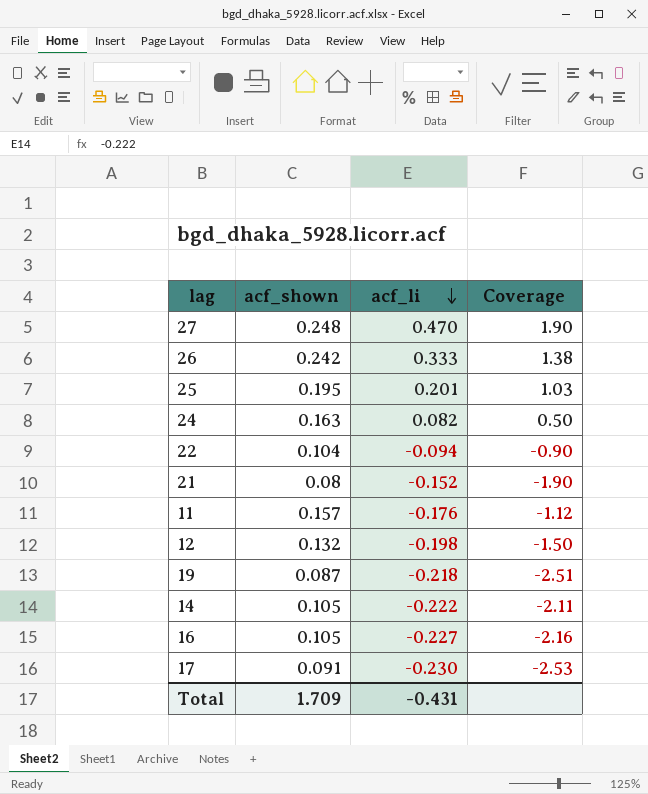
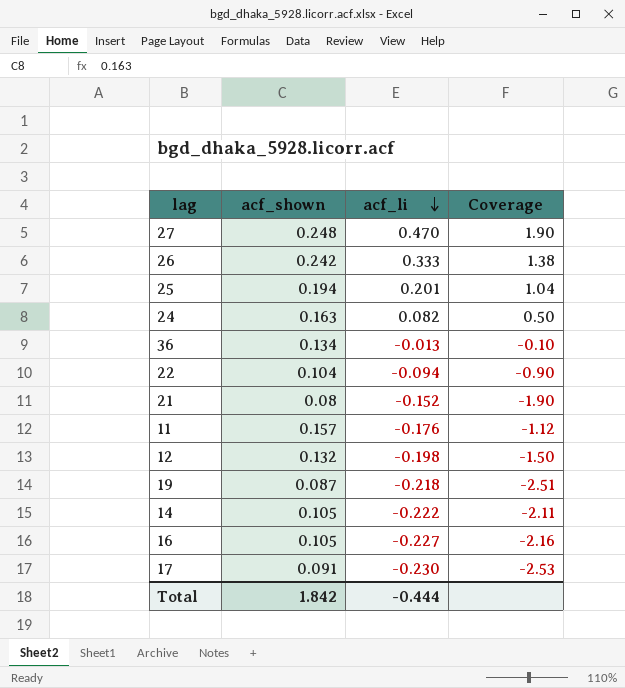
25 | acf_shown: 0.195 -> 0.194
25 | Coverage: 1.03 -> 1.04
row 36: none -> 0.134 | -0.013 | -0.10
Total | acf_shown: 1.709 -> 1.842
Total | acf_li: -0.431 -> -0.444

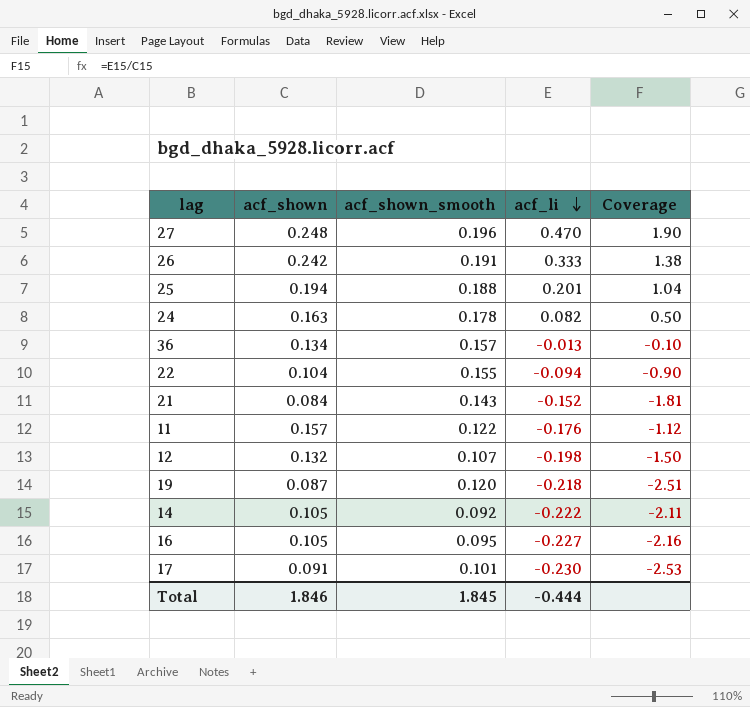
column acf_shown_smooth | position: none -> 3
21 | acf_shown: 0.08 -> 0.084
21 | Coverage: -1.90 -> -1.81
Total | acf_shown: 1.842 -> 1.846

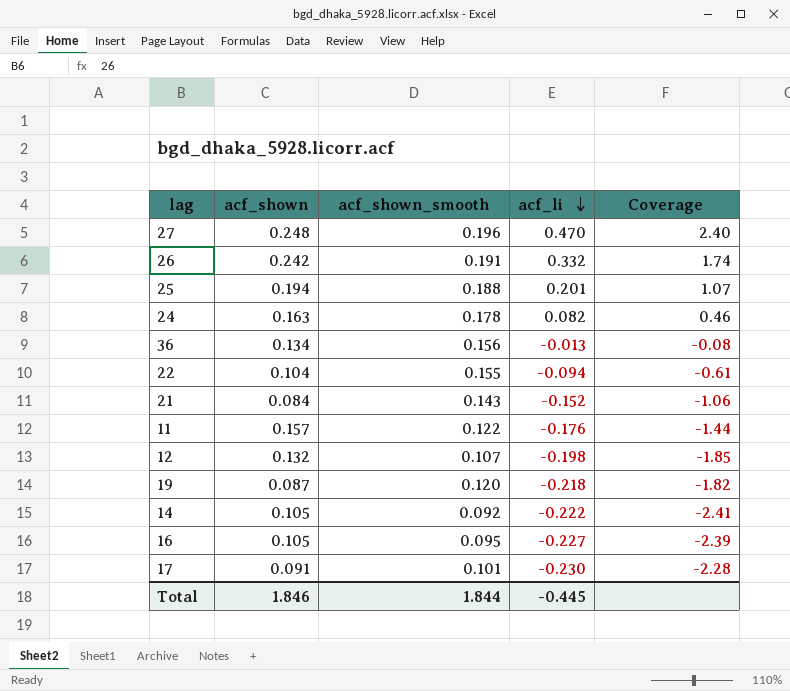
column Coverage | formula: [acf_li] / [acf_shown] -> [acf_li] / [acf_shown_smooth]
26 | acf_li: 0.333 -> 0.332
36 | acf_shown_smooth: 0.157 -> 0.156
Total | acf_shown_smooth: 1.845 -> 1.844
Total | acf_li: -0.444 -> -0.445

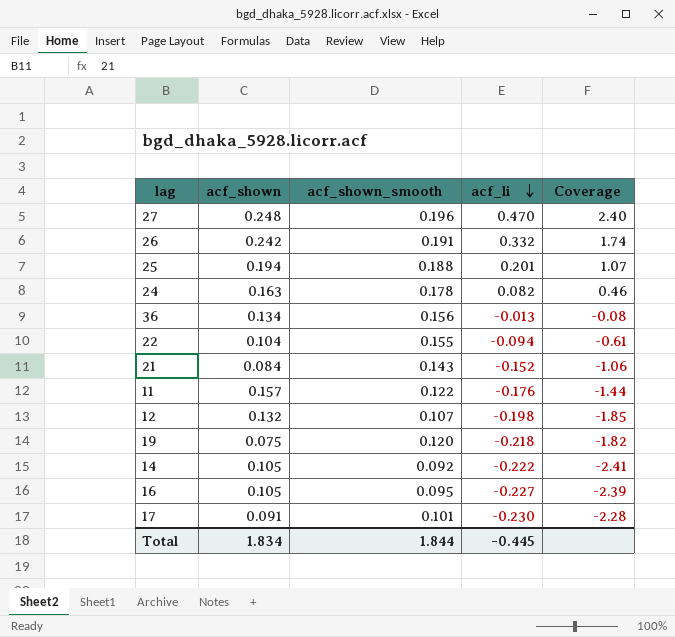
19 | acf_shown: 0.087 -> 0.075
Total | acf_shown: 1.846 -> 1.834

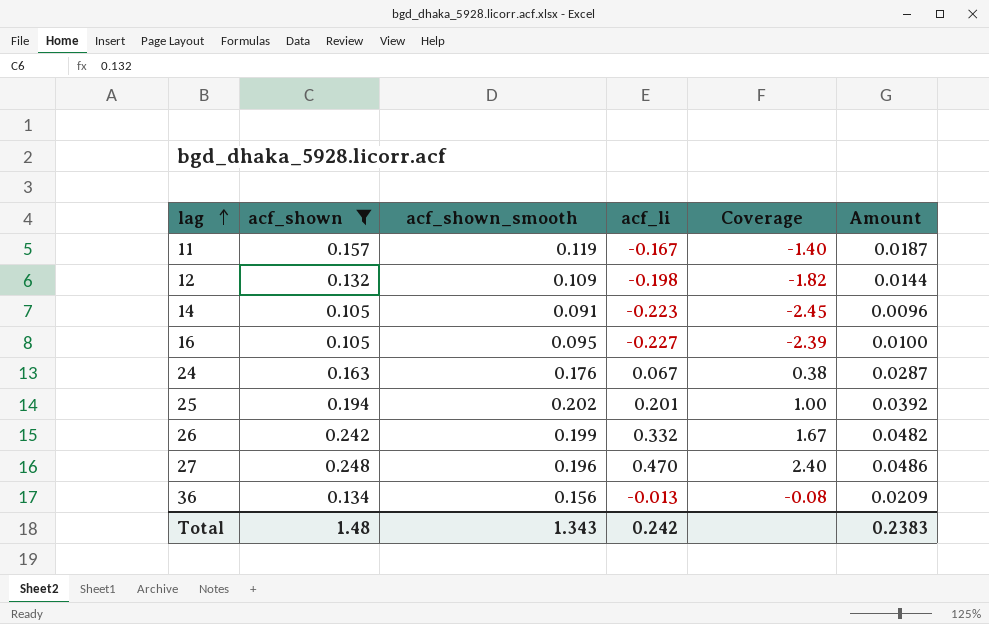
filter: none -> acf_shown >= 0.105
row order: acf_li descending -> lag ascending
column Amount | formula: none -> [acf_shown] * [acf_shown_smooth]
11 | acf_shown_smooth: 0.122 -> 0.119
11 | acf_li: -0.176 -> -0.167
11 | Coverage: -1.44 -> -1.40
12 | acf_shown_smooth: 0.107 -> 0.109
12 | Coverage: -1.85 -> -1.82
14 | acf_shown_smooth: 0.092 -> 0.091
14 | acf_li: -0.222 -> -0.223
14 | Coverage: -2.41 -> -2.45
24 | acf_shown_smooth: 0.178 -> 0.176
24 | acf_li: 0.082 -> 0.067
24 | Coverage: 0.46 -> 0.38
25 | acf_shown_smooth: 0.188 -> 0.202
25 | Coverage: 1.07 -> 1.00
26 | acf_shown_smooth: 0.191 -> 0.199
26 | Coverage: 1.74 -> 1.67
Total | acf_shown: 1.834 -> 1.48
Total | acf_shown_smooth: 1.844 -> 1.343
Total | acf_li: -0.445 -> 0.242

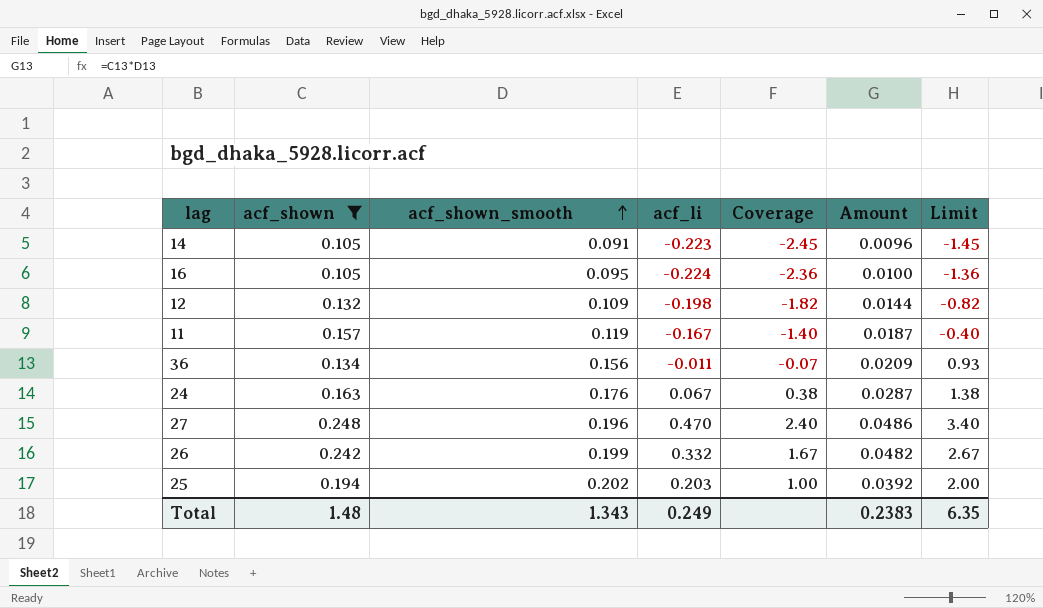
row order: lag ascending -> acf_shown_smooth ascending
column Limit | formula: none -> [Coverage] + 1
16 | acf_li: -0.227 -> -0.224
16 | Coverage: -2.39 -> -2.36
36 | acf_li: -0.013 -> -0.011
36 | Coverage: -0.08 -> -0.07
25 | acf_li: 0.201 -> 0.203
Total | acf_li: 0.242 -> 0.249

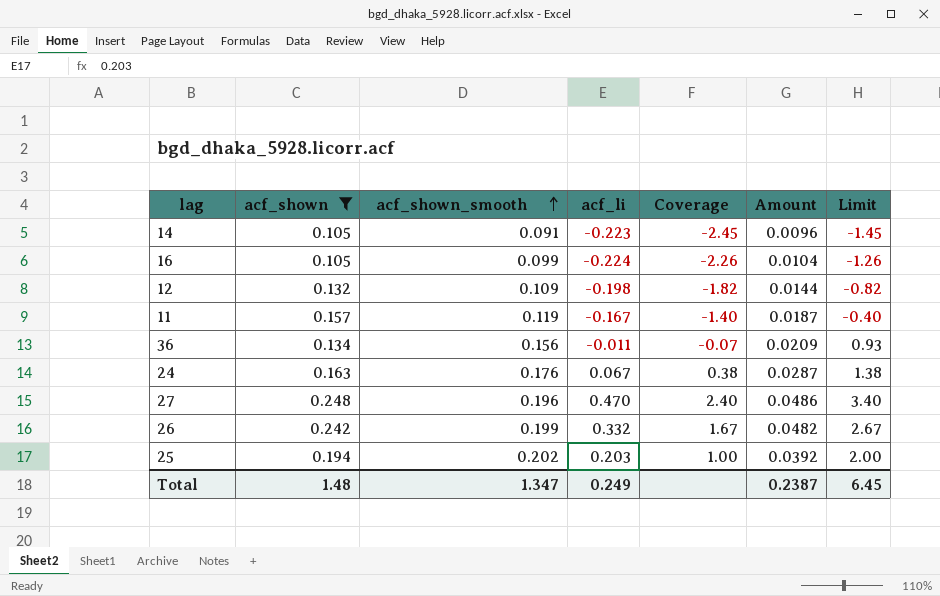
16 | acf_shown_smooth: 0.095 -> 0.099
16 | Coverage: -2.36 -> -2.26
16 | Amount: 0.0100 -> 0.0104
16 | Limit: -1.36 -> -1.26
Total | acf_shown_smooth: 1.343 -> 1.347
Total | Amount: 0.2383 -> 0.2387
Total | Limit: 6.35 -> 6.45

